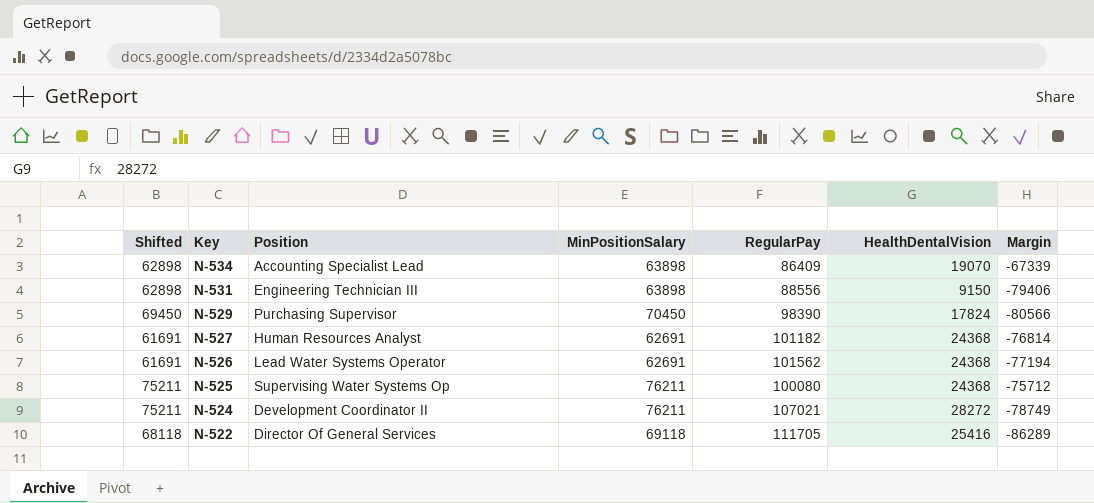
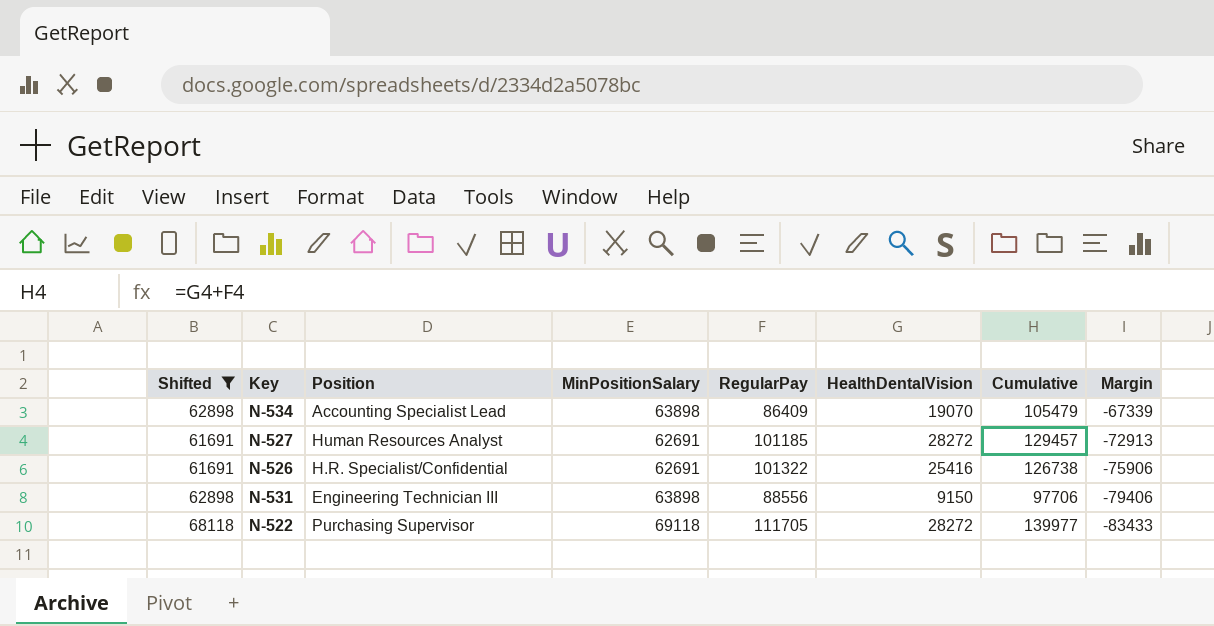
filter: none -> Shifted <= 68118
row order: Key descending -> Margin descending
column Cumulative | formula: none -> [RegularPay] + [HealthDentalVision]
N-527 | RegularPay: 101182 -> 101185
N-527 | HealthDentalVision: 24368 -> 28272
N-527 | Margin: -76814 -> -72913
N-526 | Position: Lead Water Systems Operator -> H.R. Specialist/Confidential
N-526 | RegularPay: 101562 -> 101322
N-526 | HealthDentalVision: 24368 -> 25416
N-526 | Margin: -77194 -> -75906
N-522 | Position: Director Of General Services -> Purchasing Supervisor
N-522 | HealthDentalVision: 25416 -> 28272
N-522 | Margin: -86289 -> -83433

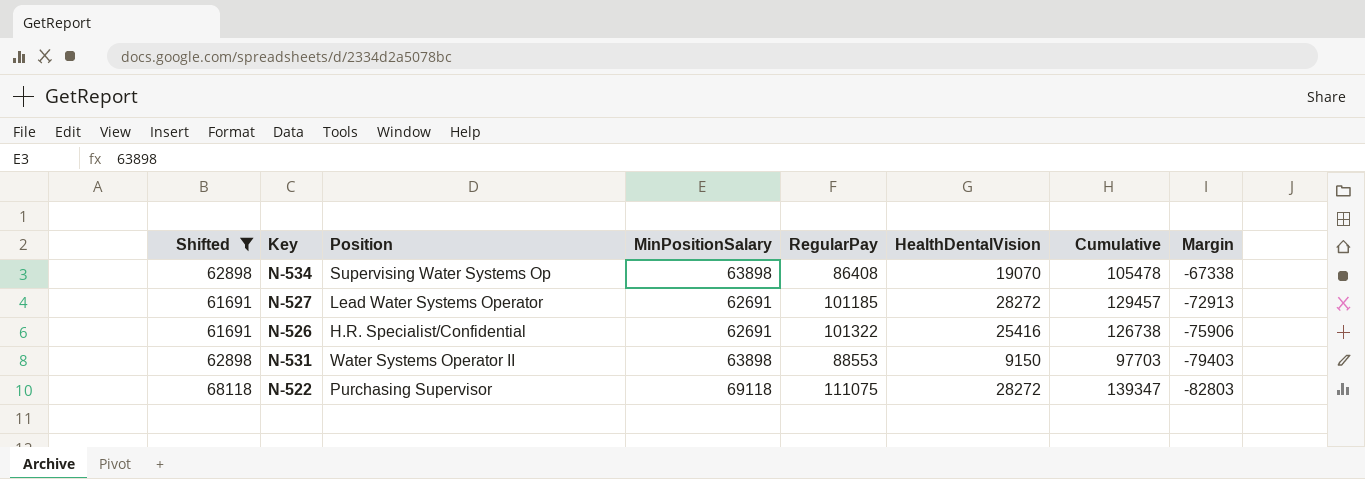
N-534 | Position: Accounting Specialist Lead -> Supervising Water Systems Op
N-534 | RegularPay: 86409 -> 86408
N-534 | Cumulative: 105479 -> 105478
N-534 | Margin: -67339 -> -67338
N-527 | Position: Human Resources Analyst -> Lead Water Systems Operator
N-531 | Position: Engineering Technician III -> Water Systems Operator II
N-531 | RegularPay: 88556 -> 88553
N-531 | Cumulative: 97706 -> 97703
N-531 | Margin: -79406 -> -79403
N-522 | RegularPay: 111705 -> 111075
N-522 | Cumulative: 139977 -> 139347
N-522 | Margin: -83433 -> -82803

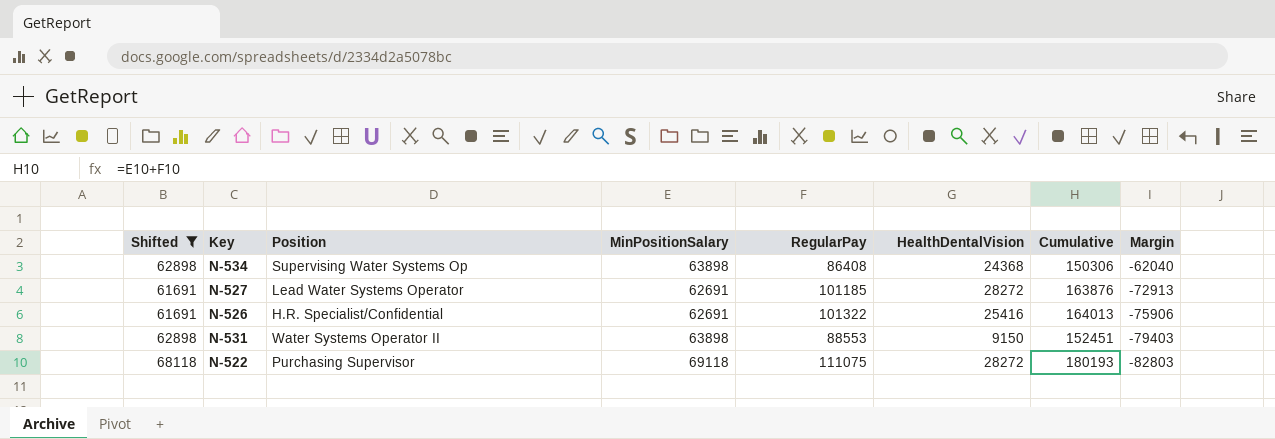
column Cumulative | formula: [RegularPay] + [HealthDentalVision] -> [MinPositionSalary] + [RegularPay]
N-534 | HealthDentalVision: 19070 -> 24368
N-534 | Margin: -67338 -> -62040

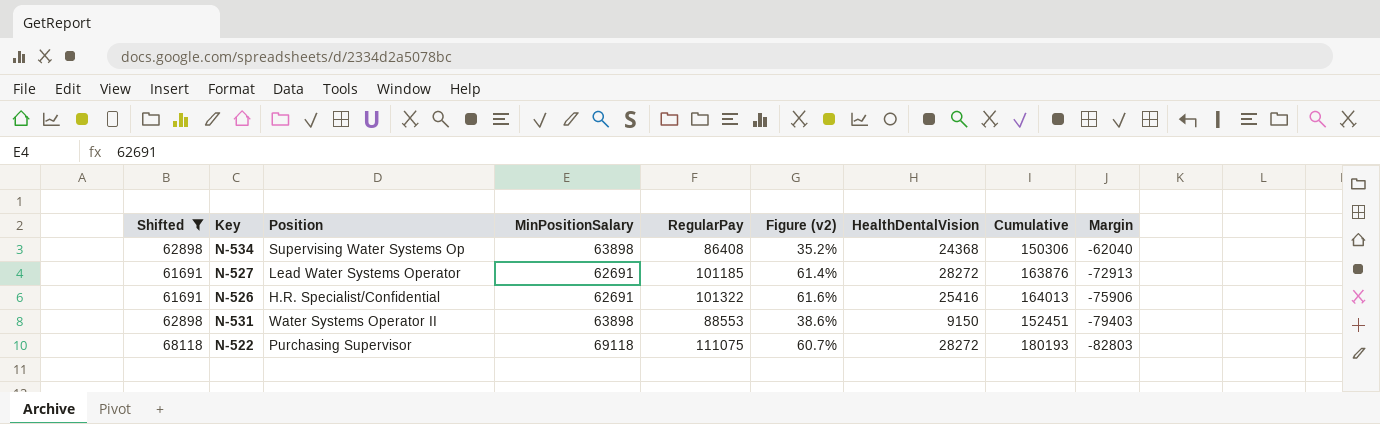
column Figure (v2) | formula: none -> ([RegularPay] - [MinPositionSalary]) / [MinPositionSalary]

